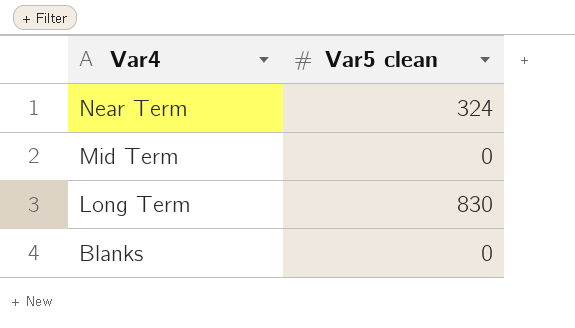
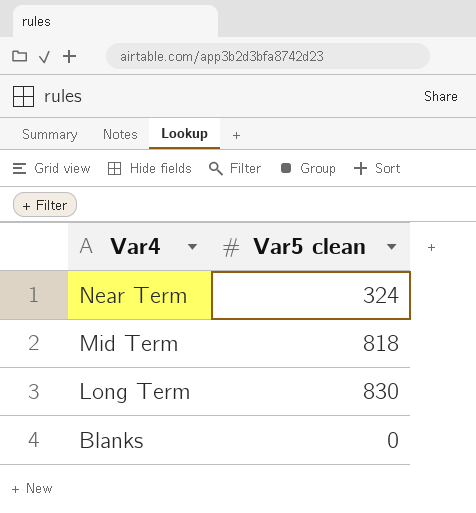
Mid Term | Var5 clean: 0 -> 818

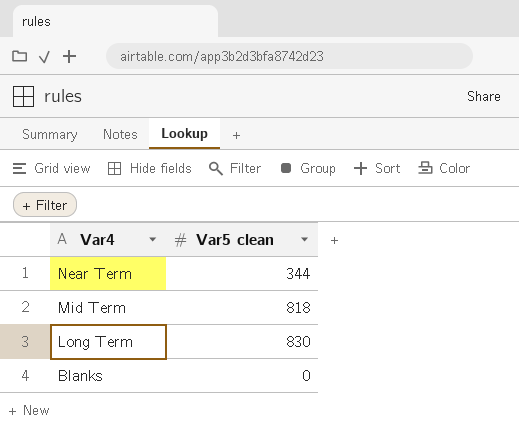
Near Term | Var5 clean: 324 -> 344

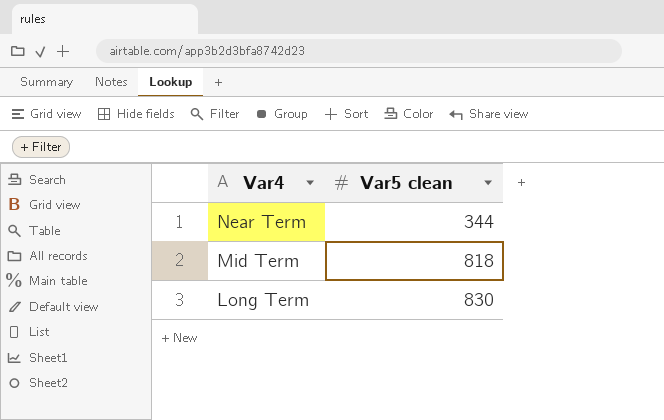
row Blanks: 0 -> none

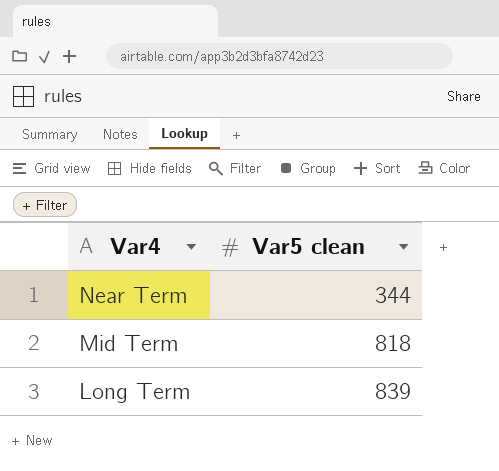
Long Term | Var5 clean: 830 -> 839

